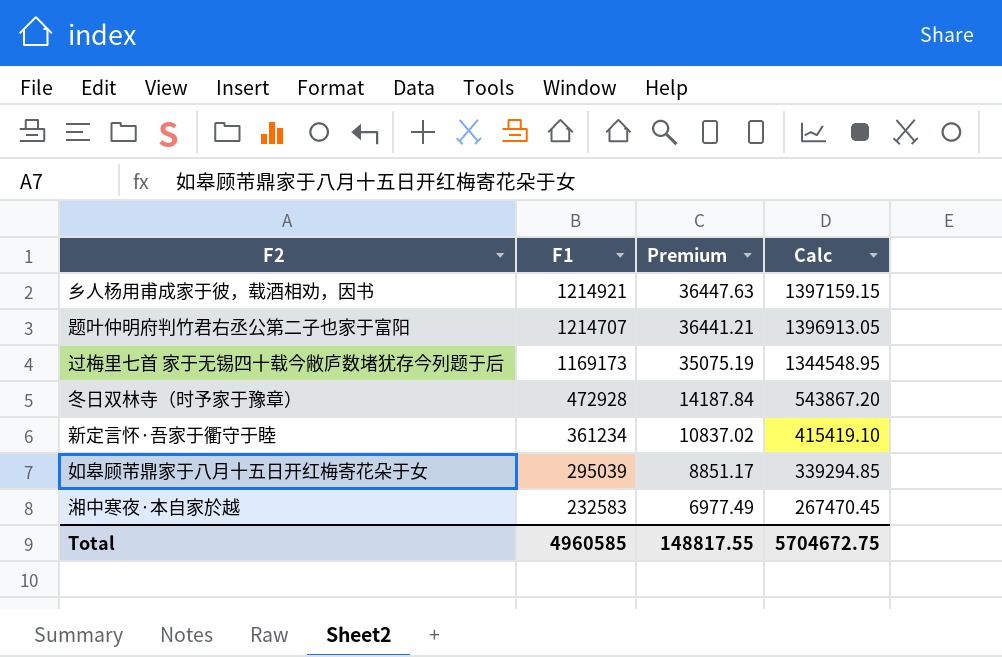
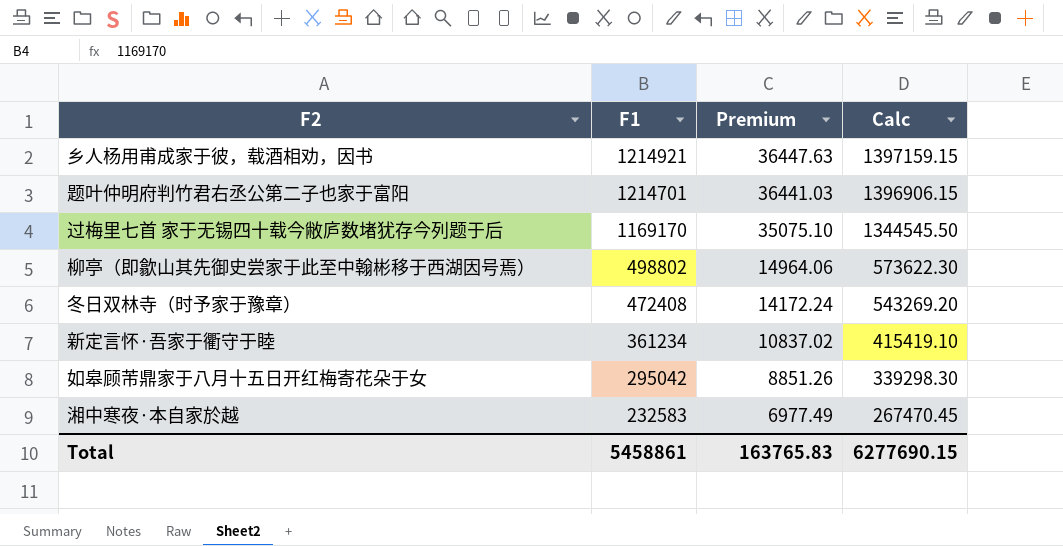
题叶仲明府判竹君右丞公第二子也家于富阳 | F1: 1214707 -> 1214701
题叶仲明府判竹君右丞公第二子也家于富阳 | Premium: 36441.21 -> 36441.03
题叶仲明府判竹君右丞公第二子也家于富阳 | Calc: 1396913.05 -> 1396906.15
过梅里七首 家于无锡四十载今敝庐数堵犹存今列题于后 | F1: 1169173 -> 1169170
过梅里七首 家于无锡四十载今敝庐数堵犹存今列题于后 | Premium: 35075.19 -> 35075.10
过梅里七首 家于无锡四十载今敝庐数堵犹存今列题于后 | Calc: 1344548.95 -> 1344545.50
row 柳亭（即歙山其先御史尝家于此至中翰彬移于西湖因号焉）: none -> 498802 | 14964.06 | 573622.30
冬日双林寺（时予家于豫章） | F1: 472928 -> 472408
冬日双林寺（时予家于豫章） | Premium: 14187.84 -> 14172.24
冬日双林寺（时予家于豫章） | Calc: 543867.20 -> 543269.20
如皋顾芾鼎家于八月十五日开红梅寄花朵于女 | F1: 295039 -> 295042
如皋顾芾鼎家于八月十五日开红梅寄花朵于女 | Premium: 8851.17 -> 8851.26
如皋顾芾鼎家于八月十五日开红梅寄花朵于女 | Calc: 339294.85 -> 339298.30
Total | F1: 4960585 -> 5458861
Total | Premium: 148817.55 -> 163765.83
Total | Calc: 5704672.75 -> 6277690.15

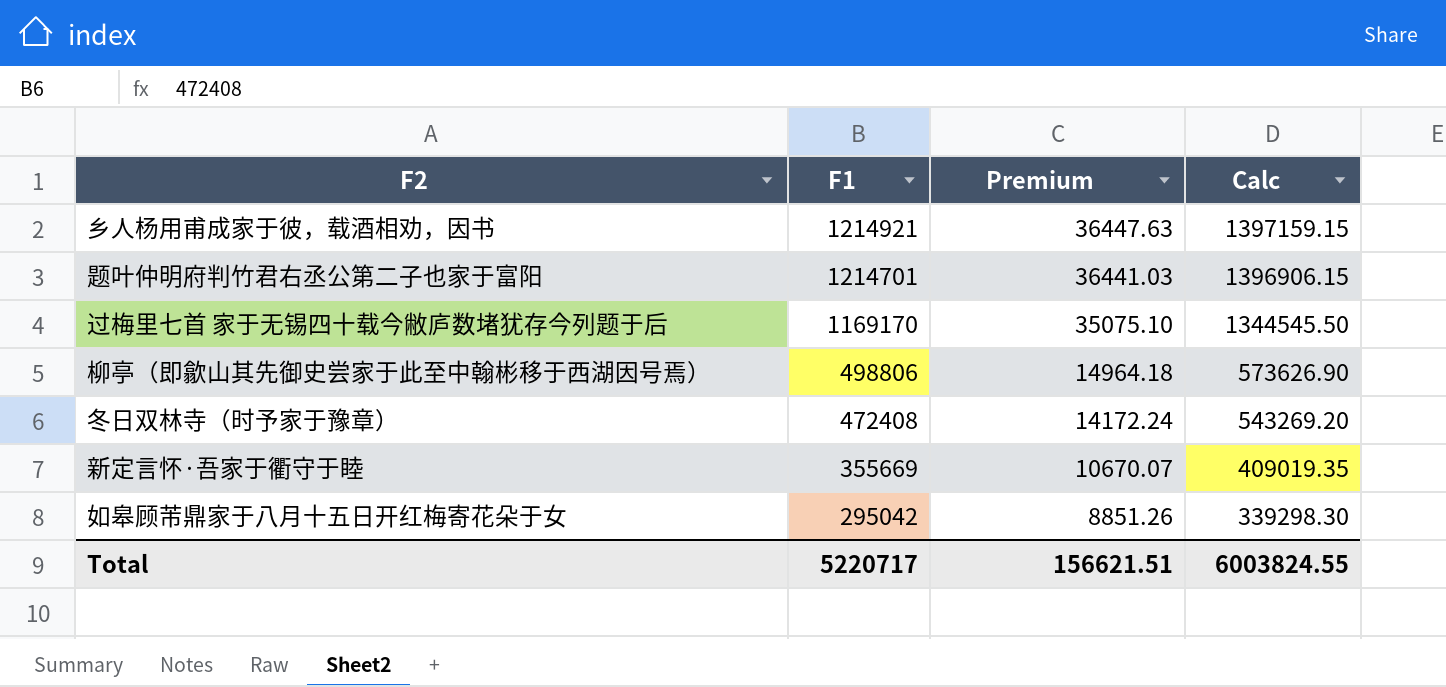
row 湘中寒夜·本自家於越: 232583 | 6977.49 | 267470.45 -> none
柳亭（即歙山其先御史尝家于此至中翰彬移于西湖因号焉） | F1: 498802 -> 498806
柳亭（即歙山其先御史尝家于此至中翰彬移于西湖因号焉） | Premium: 14964.06 -> 14964.18
柳亭（即歙山其先御史尝家于此至中翰彬移于西湖因号焉） | Calc: 573622.30 -> 573626.90
新定言怀·吾家于衢守于睦 | F1: 361234 -> 355669
新定言怀·吾家于衢守于睦 | Premium: 10837.02 -> 10670.07
新定言怀·吾家于衢守于睦 | Calc: 415419.10 -> 409019.35
Total | F1: 5458861 -> 5220717
Total | Premium: 163765.83 -> 156621.51
Total | Calc: 6277690.15 -> 6003824.55

